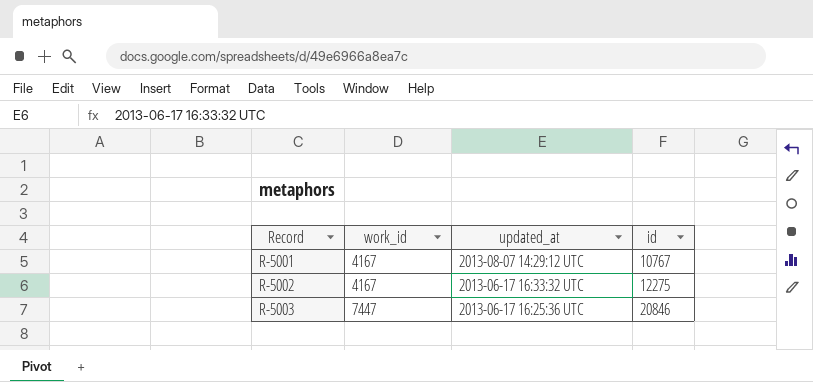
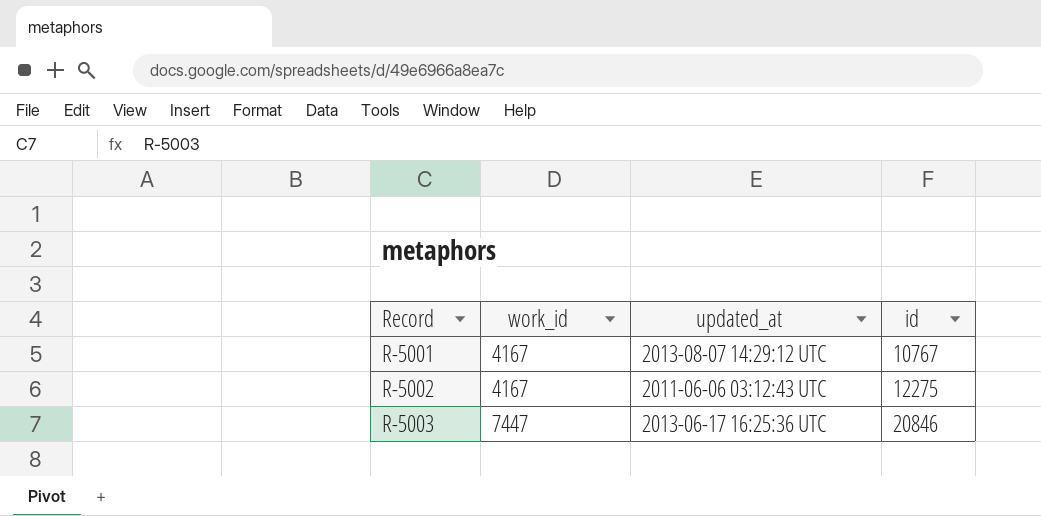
R-5002 | updated_at: 2013-06-17 16:33:32 UTC -> 2011-06-06 03:12:43 UTC

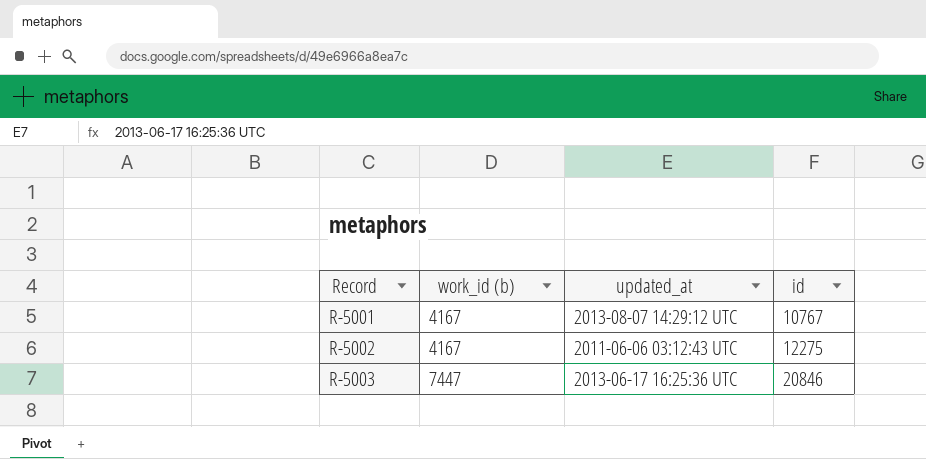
column name: work_id -> work_id (b)

